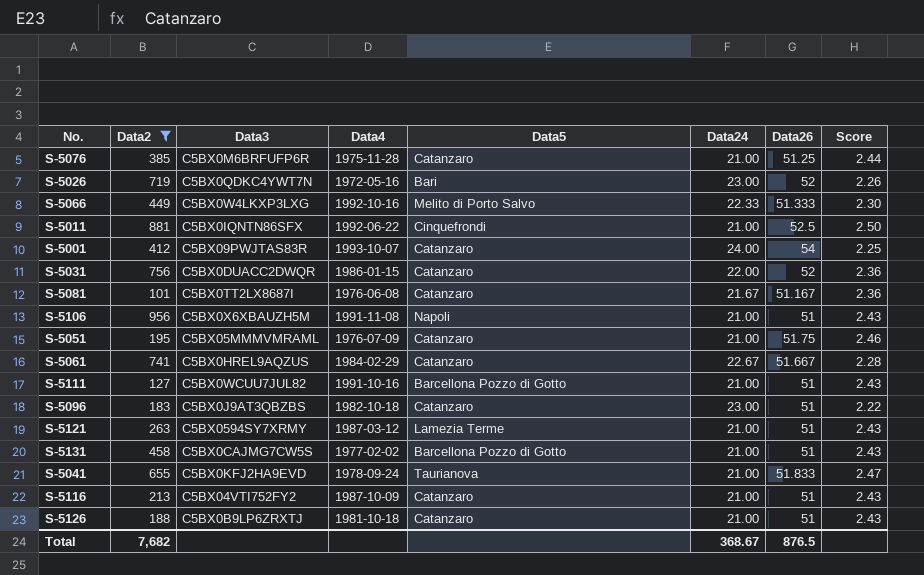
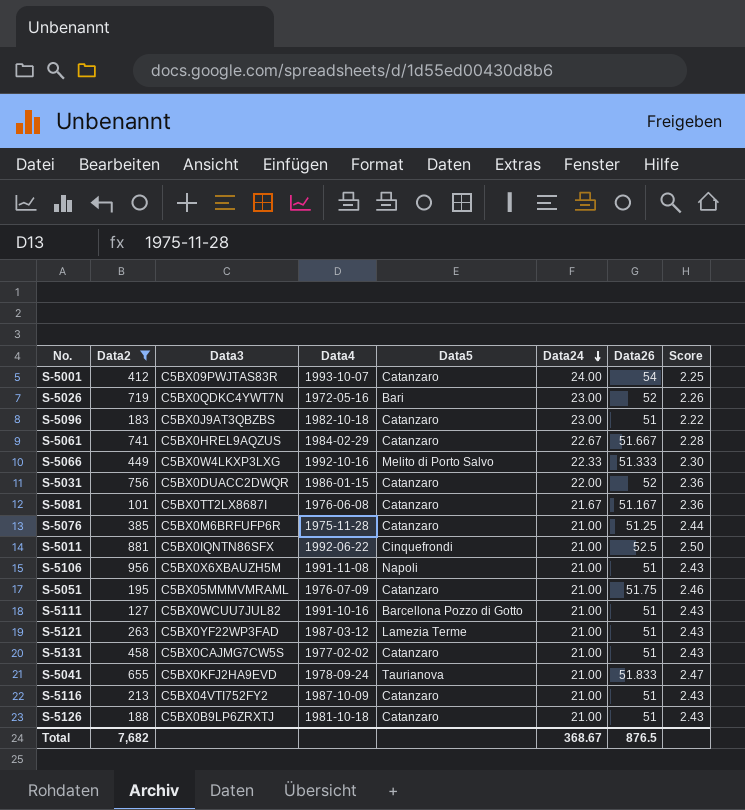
row order: none -> Data24 descending
S-5121 | Data3: C5BX0594SY7XRMY -> C5BX0YF22WP3FAD
S-5131 | Data5: Barcellona Pozzo di Gotto -> Catanzaro

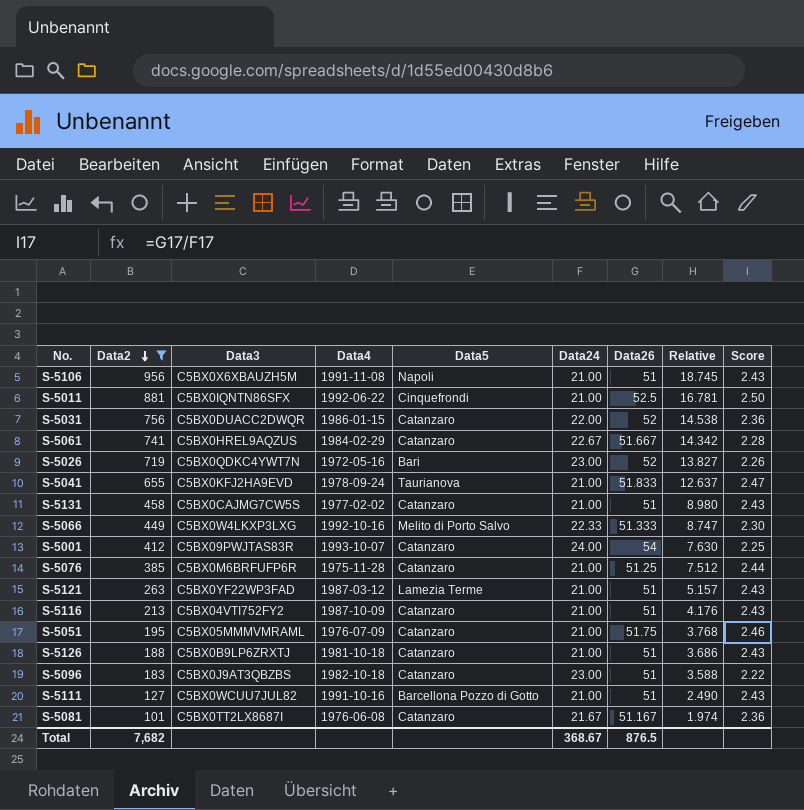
row order: Data24 descending -> Data2 descending
column Relative | formula: none -> [Data2] / [Data26]

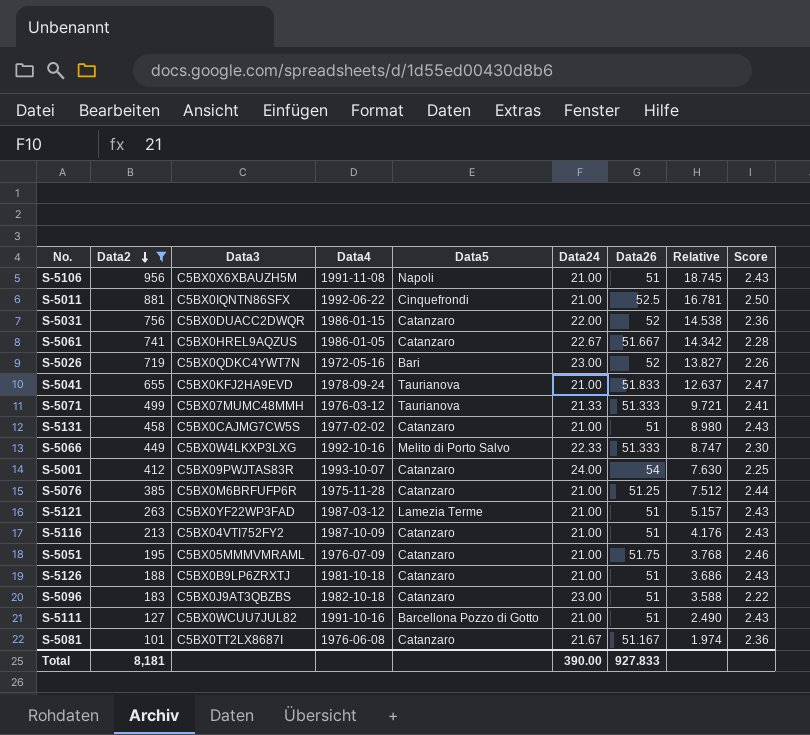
S-5061 | Data4: 1984-02-29 -> 1986-01-05
row S-5071: none -> 499 | C5BX07MUMC48MMH | 1976-03-12 | Taurianova | 21.33 | 51.333 | 9.721 | 2.41
Total | Data2: 7,682 -> 8,181
Total | Data24: 368.67 -> 390.00
Total | Data26: 876.5 -> 927.833

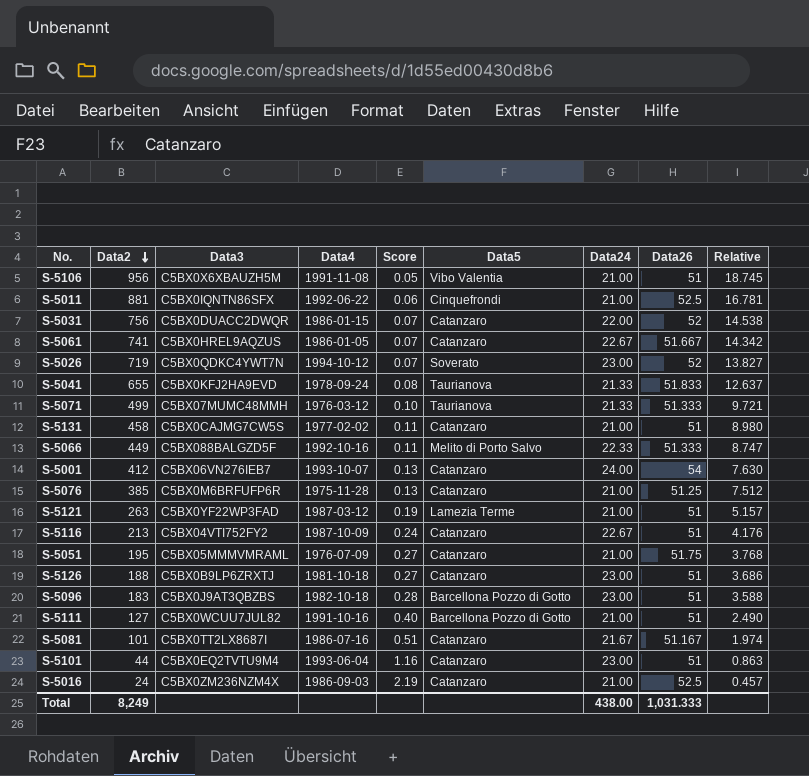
filter: Data2 >= 101 -> none
column Score | formula: [Data26] / [Data24] -> [Data26] / [Data2]
column Score | position: 9 -> 5
S-5106 | Data5: Napoli -> Vibo Valentia
S-5026 | Data4: 1972-05-16 -> 1994-10-12
S-5026 | Data5: Bari -> Soverato
S-5041 | Data24: 21.00 -> 21.33
S-5066 | Data3: C5BX0W4LKXP3LXG -> C5BX088BALGZD5F
S-5001 | Data3: C5BX09PWJTAS83R -> C5BX06VN276IEB7
S-5116 | Data24: 21.00 -> 22.67
S-5126 | Data24: 21.00 -> 23.00
S-5096 | Data5: Catanzaro -> Barcellona Pozzo di Gotto
S-5081 | Data4: 1976-06-08 -> 1986-07-16
Total | Data2: 8,181 -> 8,249
Total | Data24: 390.00 -> 438.00
Total | Data26: 927.833 -> 1,031.333

